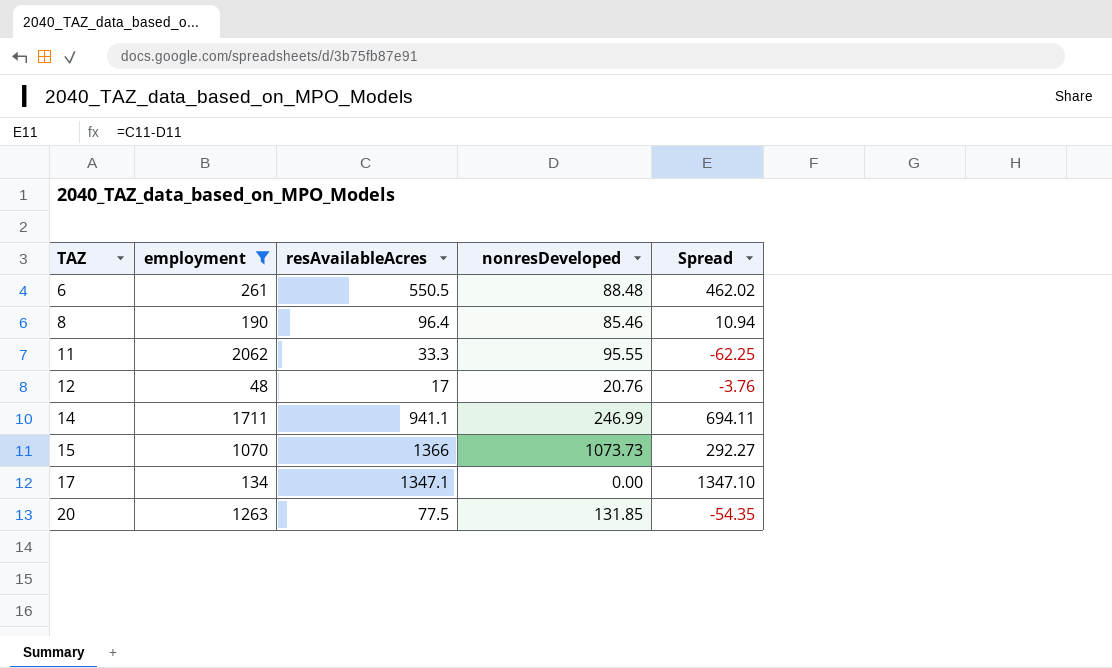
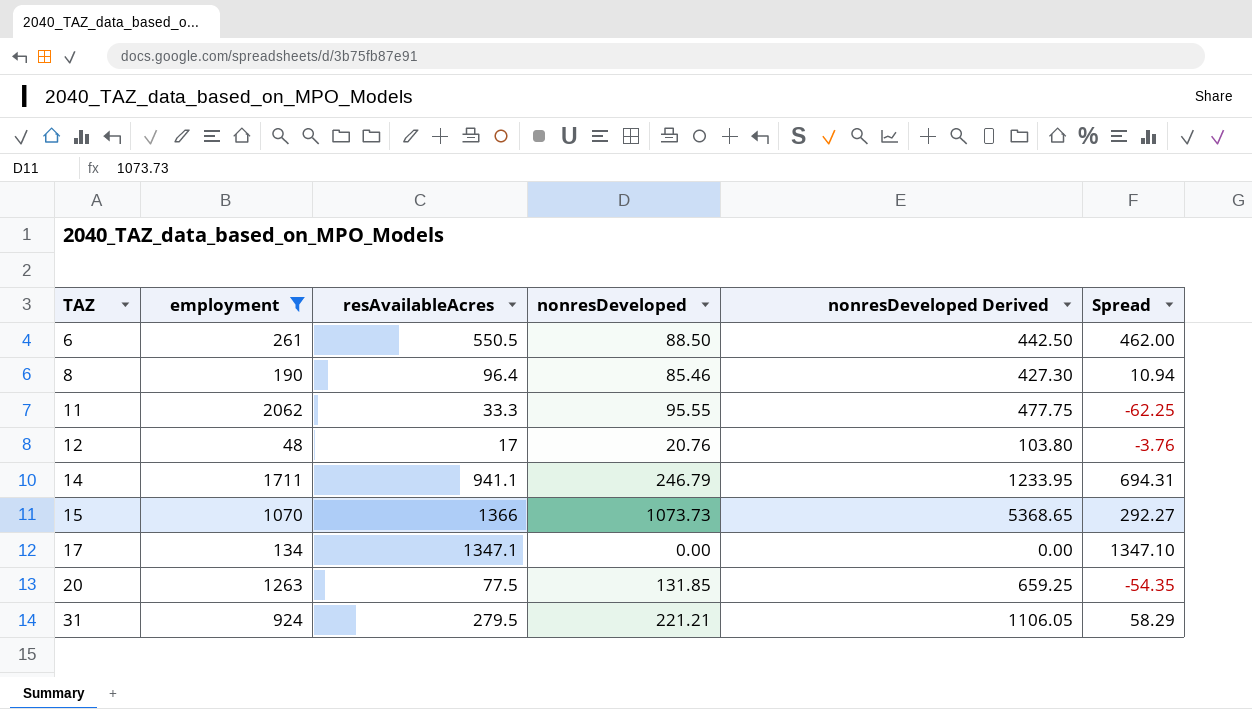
column nonresDeveloped Derived | formula: none -> [nonresDeveloped] * 5
6 | nonresDeveloped: 88.48 -> 88.50
6 | Spread: 462.02 -> 462.00
14 | nonresDeveloped: 246.99 -> 246.79
14 | Spread: 694.11 -> 694.31
row 31: none -> 924 | 279.5 | 221.21 | 1106.05 | 58.29

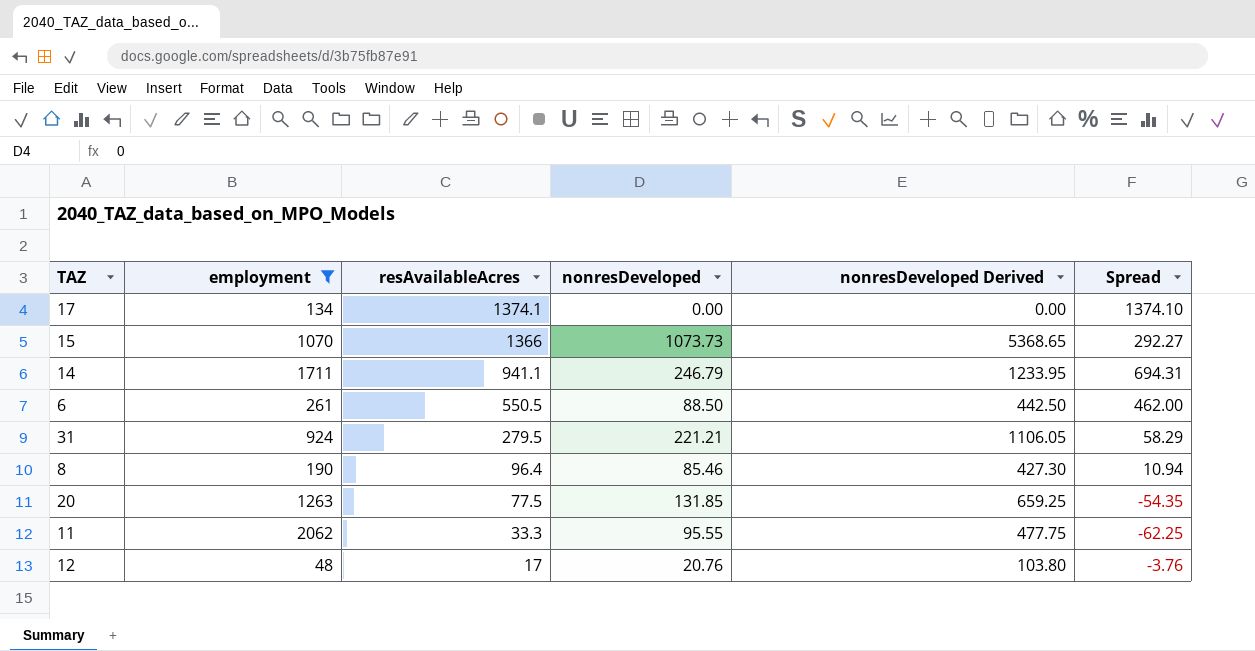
row order: TAZ ascending -> resAvailableAcres descending
17 | resAvailableAcres: 1347.1 -> 1374.1
17 | Spread: 1347.10 -> 1374.10

